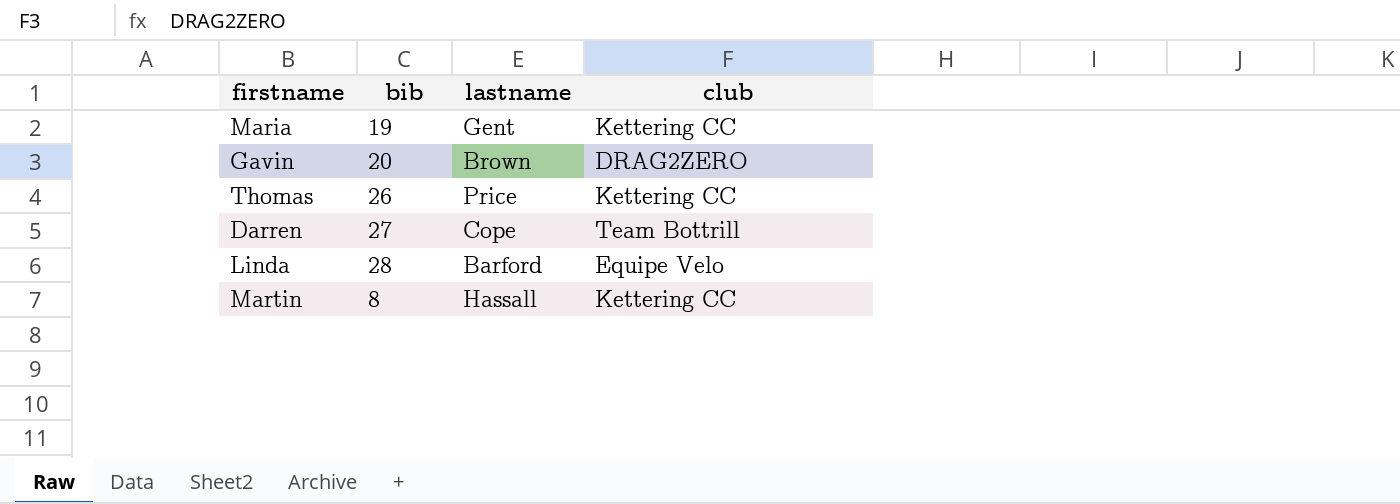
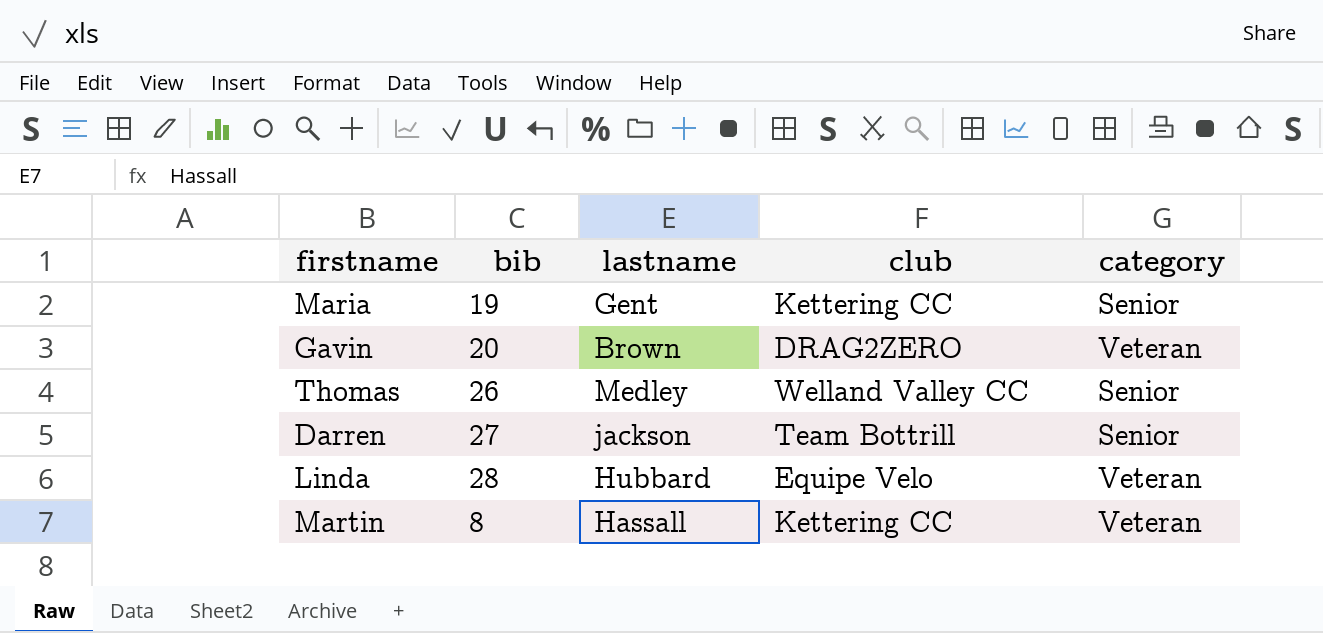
column category | position: none -> 5
Thomas | lastname: Price -> Medley
Thomas | club: Kettering CC -> Welland Valley CC
Darren | lastname: Cope -> jackson
Linda | lastname: Barford -> Hubbard

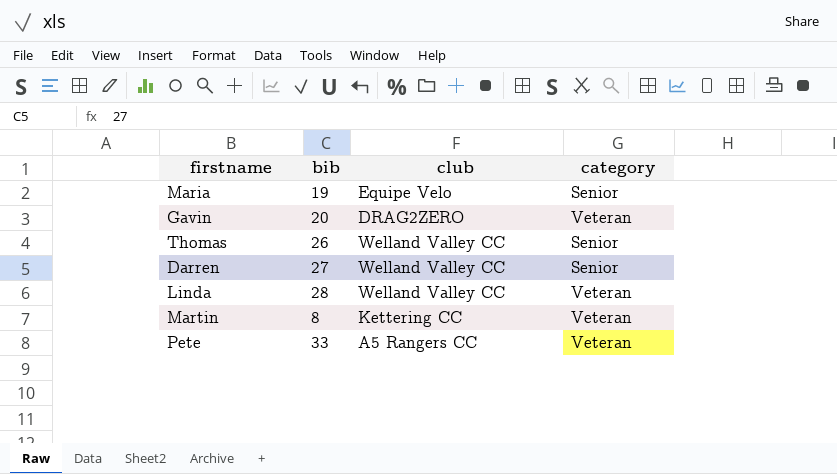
column lastname | position: 3 -> none
Maria | club: Kettering CC -> Equipe Velo
Darren | club: Team Bottrill -> Welland Valley CC
Linda | club: Equipe Velo -> Welland Valley CC
row Pete: none -> 33 | A5 Rangers CC | Veteran

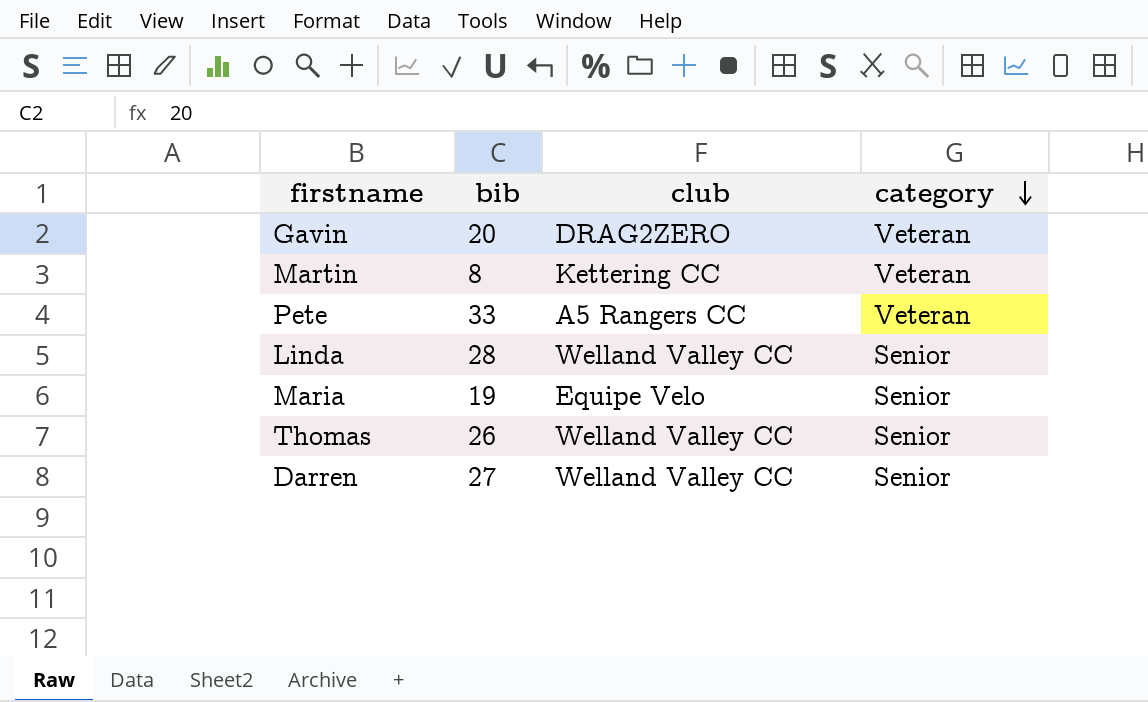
row order: none -> category descending
Linda | category: Veteran -> Senior

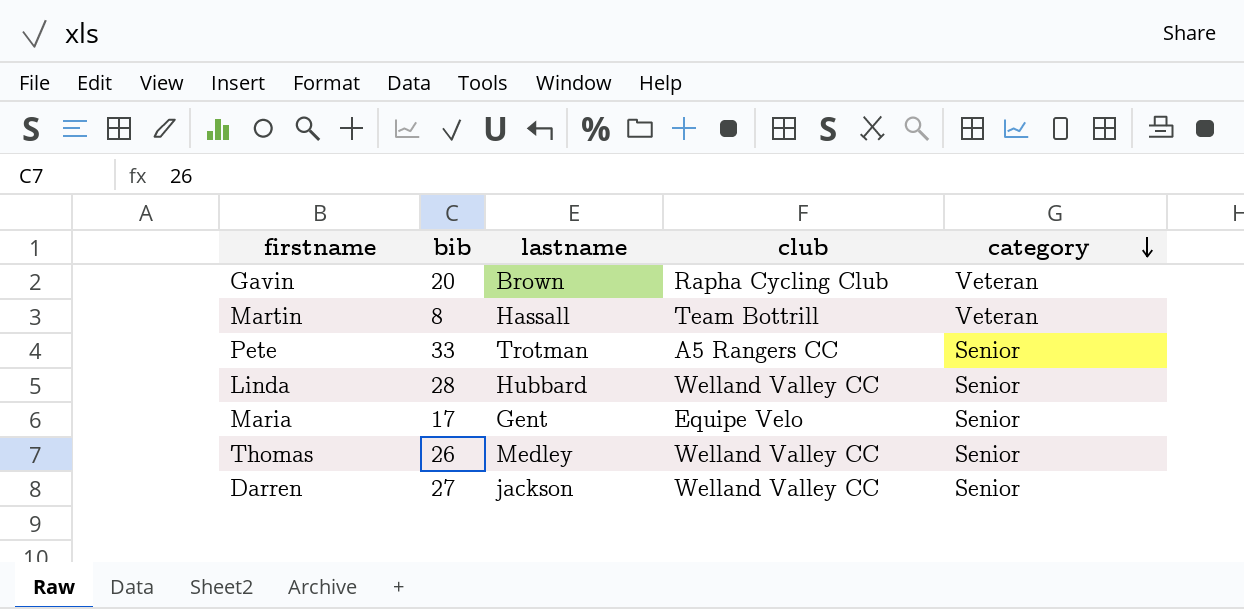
column lastname | position: none -> 3
Gavin | club: DRAG2ZERO -> Rapha Cycling Club
Martin | club: Kettering CC -> Team Bottrill
Pete | category: Veteran -> Senior
Maria | bib: 19 -> 17

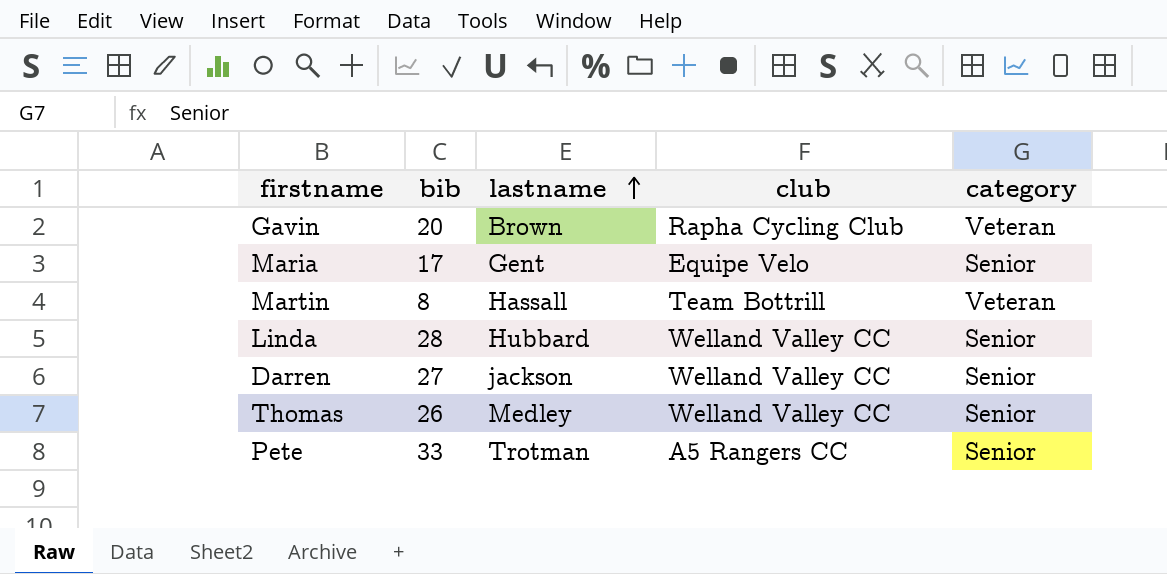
row order: category descending -> lastname ascending

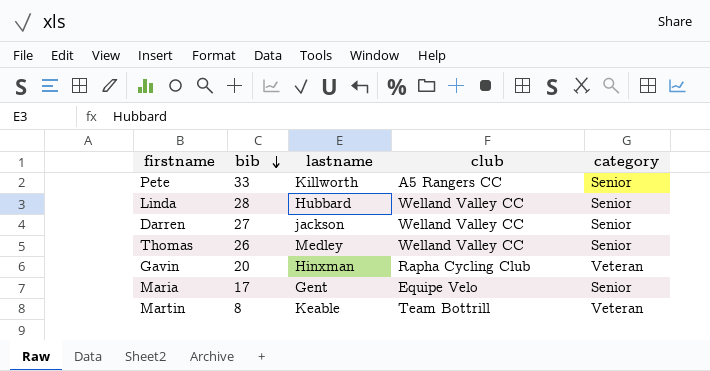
row order: lastname ascending -> bib descending
Pete | lastname: Trotman -> Killworth
Gavin | lastname: Brown -> Hinxman
Martin | lastname: Hassall -> Keable

